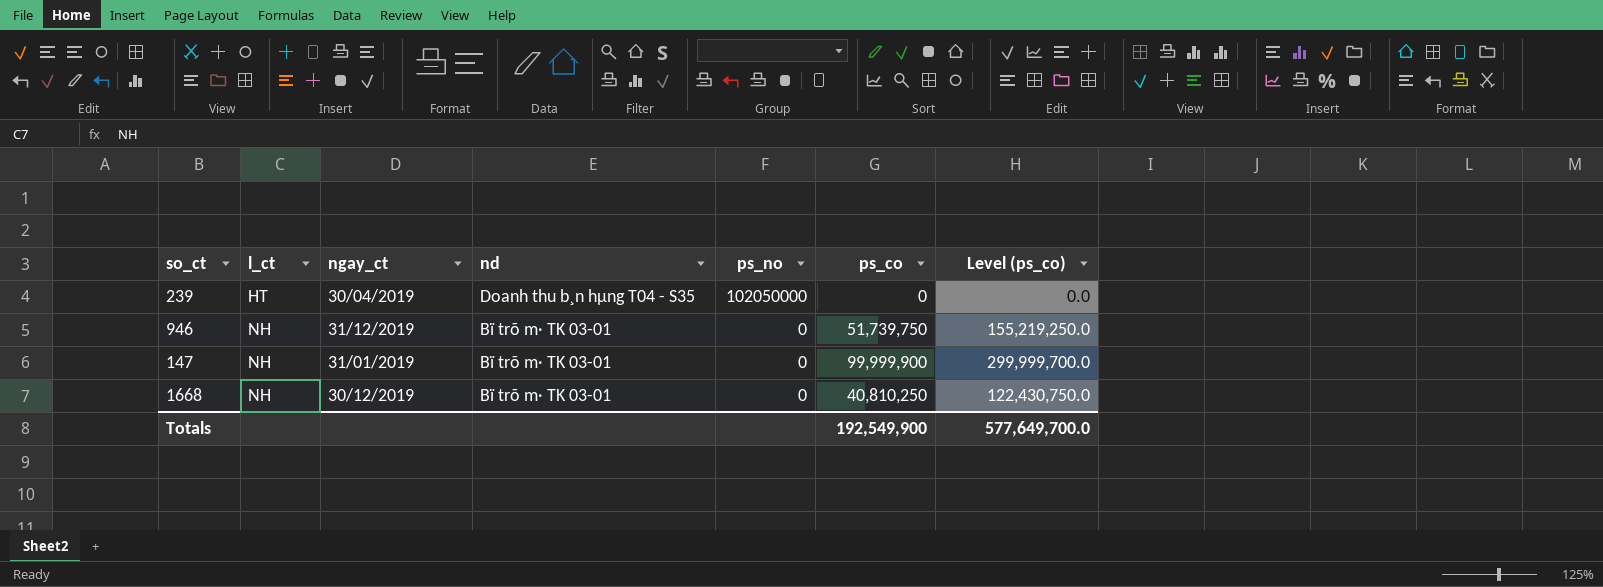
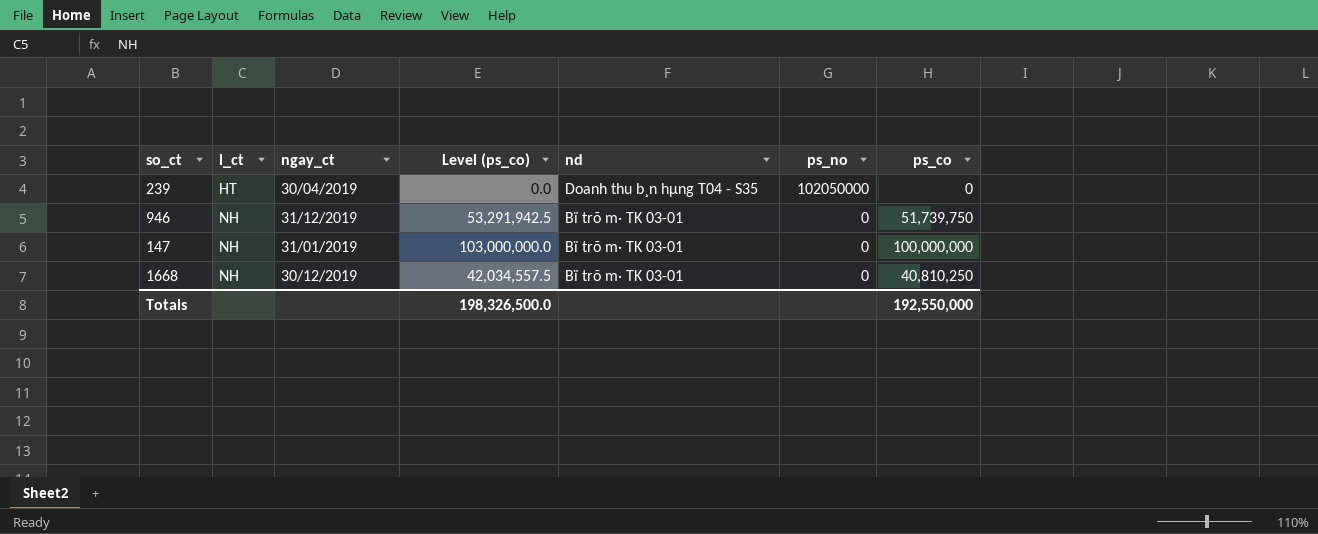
column Level (ps_co) | formula: [ps_co] * 3 -> [ps_co] * 1.03
column Level (ps_co) | position: 7 -> 4
147 | ps_co: 99,999,900 -> 100,000,000
Totals | Level (ps_co): 577,649,700.0 -> 198,326,500.0
Totals | ps_co: 192,549,900 -> 192,550,000

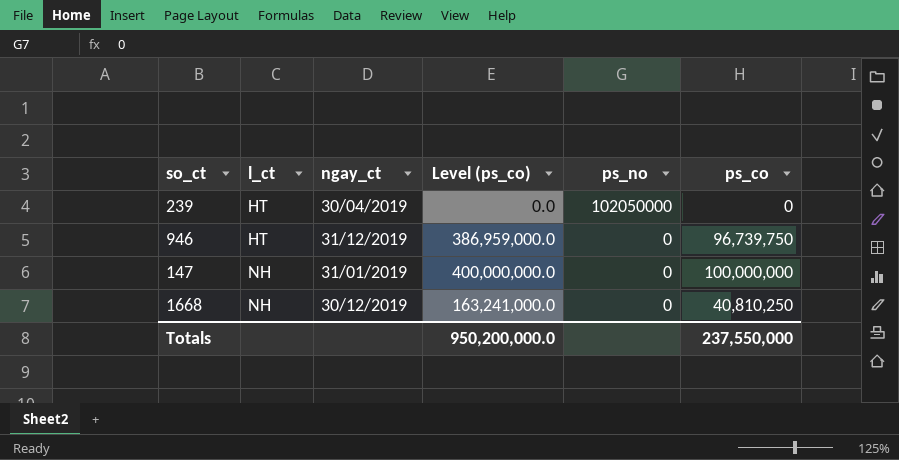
column nd | position: 5 -> none
column Level (ps_co) | formula: [ps_co] * 1.03 -> [ps_co] * 4
946 | l_ct: NH -> HT
946 | ps_co: 51,739,750 -> 96,739,750
Totals | Level (ps_co): 198,326,500.0 -> 950,200,000.0
Totals | ps_co: 192,550,000 -> 237,550,000

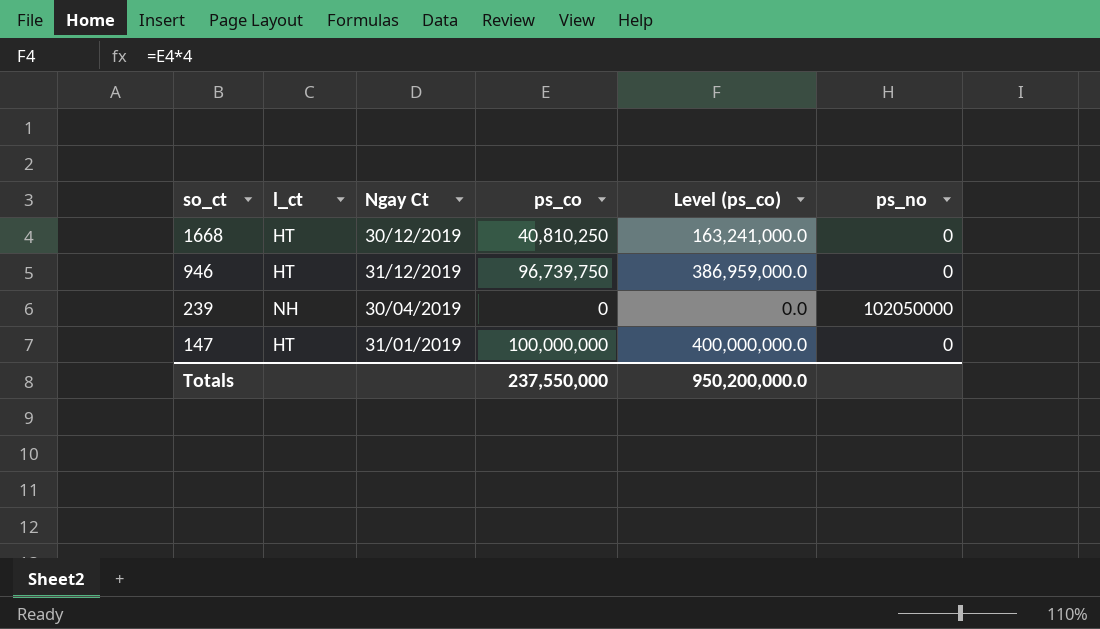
row order: l_ct ascending -> so_ct descending
column name: ngay_ct -> Ngay Ct
column ps_co | position: 6 -> 4
1668 | l_ct: NH -> HT
239 | l_ct: HT -> NH
147 | l_ct: NH -> HT

